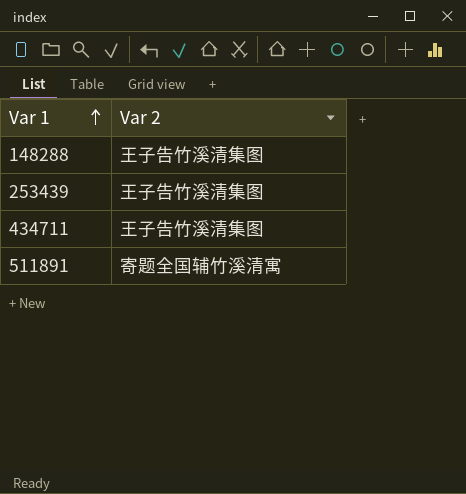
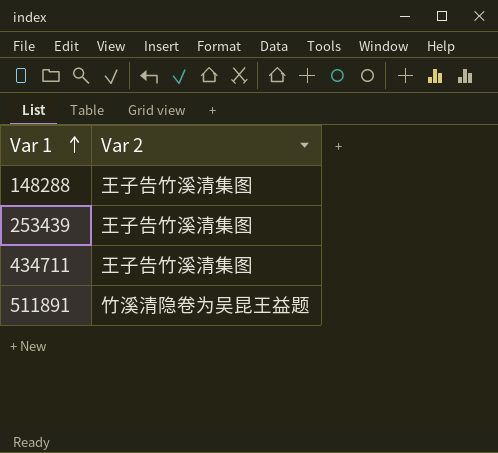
511891 | Var 2: 寄题全国辅竹溪清寓 -> 竹溪清隐卷为吴昆王益题

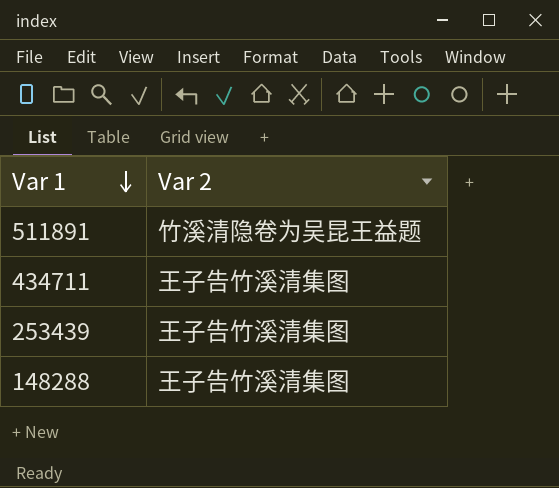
row order: Var 1 ascending -> Var 1 descending

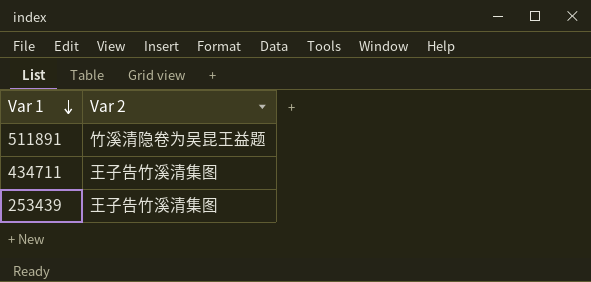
row 148288: 王子告竹溪清集图 -> none

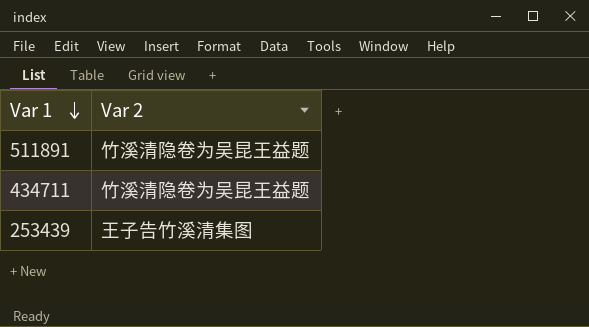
434711 | Var 2: 王子告竹溪清集图 -> 竹溪清隐卷为吴昆王益题

